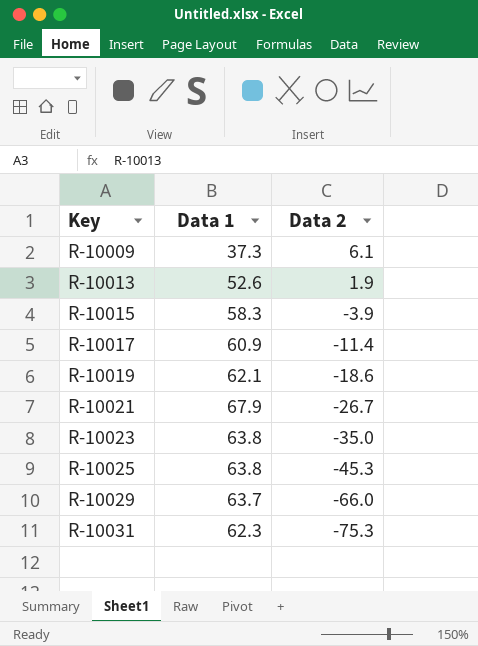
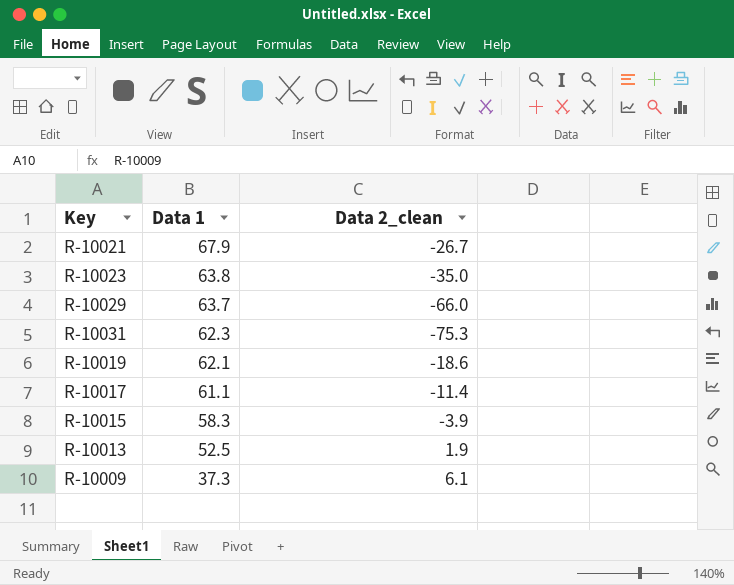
row order: Key ascending -> Data 1 descending
column name: Data 2 -> Data 2_clean
row R-10025: 63.8 | -45.3 -> none
R-10017 | Data 1: 60.9 -> 61.1
R-10013 | Data 1: 52.6 -> 52.5

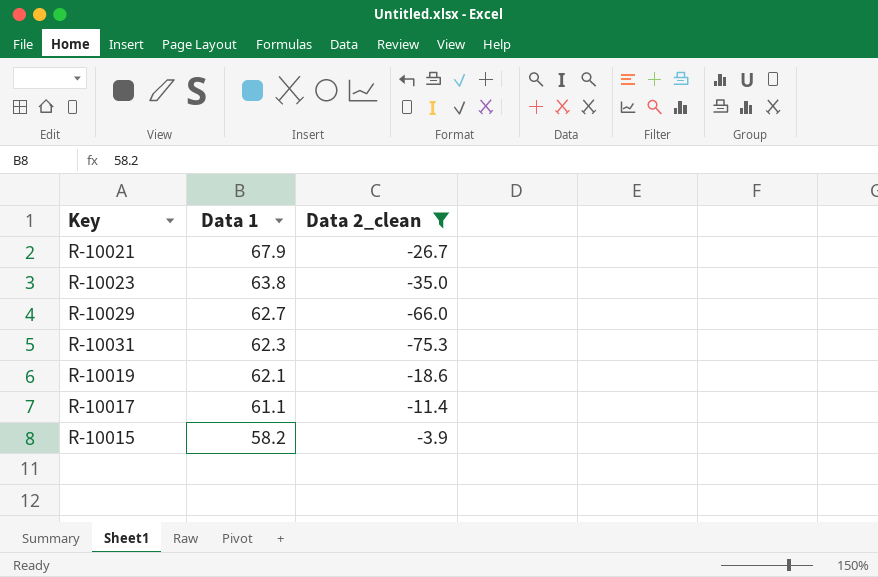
filter: none -> Data 2_clean <= -3.9
R-10029 | Data 1: 63.7 -> 62.7
R-10015 | Data 1: 58.3 -> 58.2

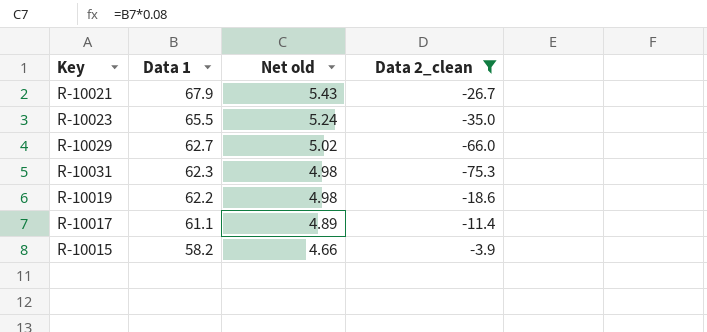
column Net old | formula: none -> [Data 1] * 0.08
R-10023 | Data 1: 63.8 -> 65.5
R-10019 | Data 1: 62.1 -> 62.2

